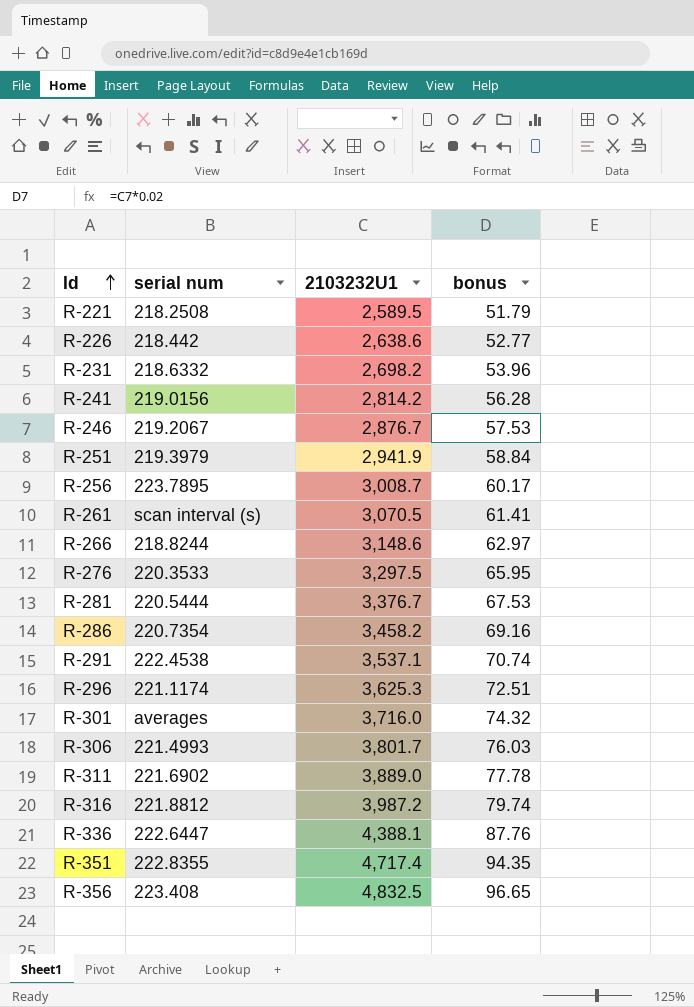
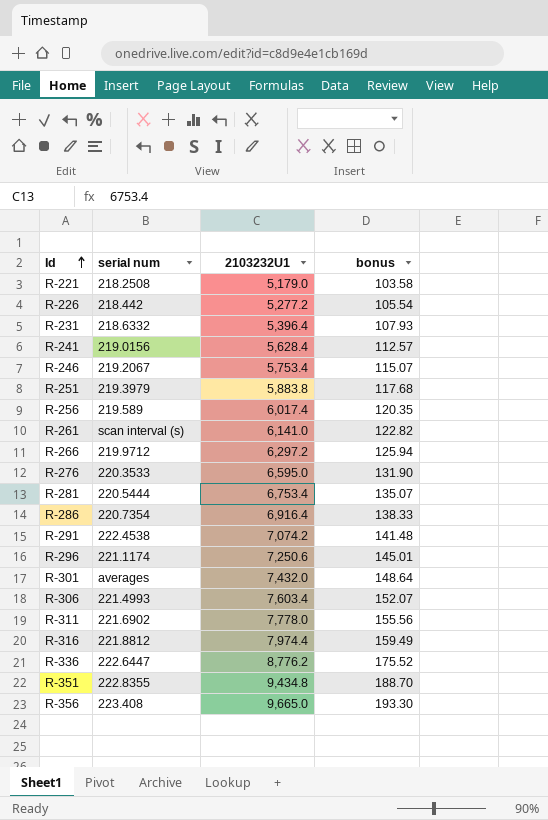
R-221 | 2103232U1: 2,589.5 -> 5,179.0
R-221 | bonus: 51.79 -> 103.58
R-226 | 2103232U1: 2,638.6 -> 5,277.2
R-226 | bonus: 52.77 -> 105.54
R-231 | 2103232U1: 2,698.2 -> 5,396.4
R-231 | bonus: 53.96 -> 107.93
R-241 | 2103232U1: 2,814.2 -> 5,628.4
R-241 | bonus: 56.28 -> 112.57
R-246 | 2103232U1: 2,876.7 -> 5,753.4
R-246 | bonus: 57.53 -> 115.07
R-251 | 2103232U1: 2,941.9 -> 5,883.8
R-251 | bonus: 58.84 -> 117.68
R-256 | serial num: 223.7895 -> 219.589
R-256 | 2103232U1: 3,008.7 -> 6,017.4
R-256 | bonus: 60.17 -> 120.35
R-261 | 2103232U1: 3,070.5 -> 6,141.0
R-261 | bonus: 61.41 -> 122.82
R-266 | serial num: 218.8244 -> 219.9712
R-266 | 2103232U1: 3,148.6 -> 6,297.2
R-266 | bonus: 62.97 -> 125.94
R-276 | 2103232U1: 3,297.5 -> 6,595.0
R-276 | bonus: 65.95 -> 131.90
R-281 | 2103232U1: 3,376.7 -> 6,753.4
R-281 | bonus: 67.53 -> 135.07
R-286 | 2103232U1: 3,458.2 -> 6,916.4
R-286 | bonus: 69.16 -> 138.33
R-291 | 2103232U1: 3,537.1 -> 7,074.2
R-291 | bonus: 70.74 -> 141.48
R-296 | 2103232U1: 3,625.3 -> 7,250.6
R-296 | bonus: 72.51 -> 145.01
R-301 | 2103232U1: 3,716.0 -> 7,432.0
R-301 | bonus: 74.32 -> 148.64
R-306 | 2103232U1: 3,801.7 -> 7,603.4
R-306 | bonus: 76.03 -> 152.07
R-311 | 2103232U1: 3,889.0 -> 7,778.0
R-311 | bonus: 77.78 -> 155.56
R-316 | 2103232U1: 3,987.2 -> 7,974.4
R-316 | bonus: 79.74 -> 159.49
R-336 | 2103232U1: 4,388.1 -> 8,776.2
R-336 | bonus: 87.76 -> 175.52
R-351 | 2103232U1: 4,717.4 -> 9,434.8
R-351 | bonus: 94.35 -> 188.70
R-356 | 2103232U1: 4,832.5 -> 9,665.0
R-356 | bonus: 96.65 -> 193.30

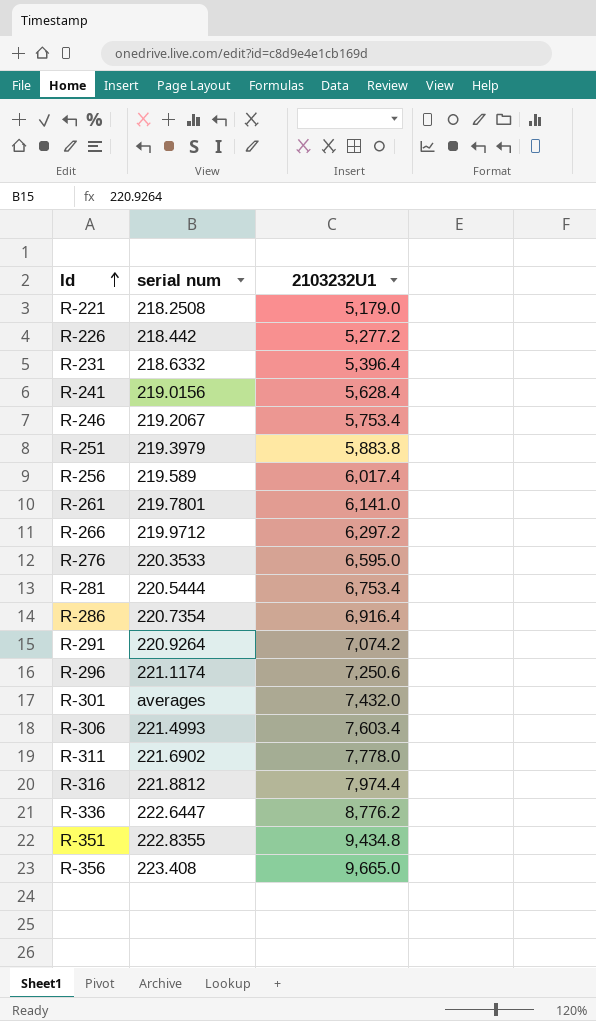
column bonus | formula: [2103232U1] * 0.02 -> none
R-261 | serial num: scan interval (s) -> 219.7801
R-291 | serial num: 222.4538 -> 220.9264

